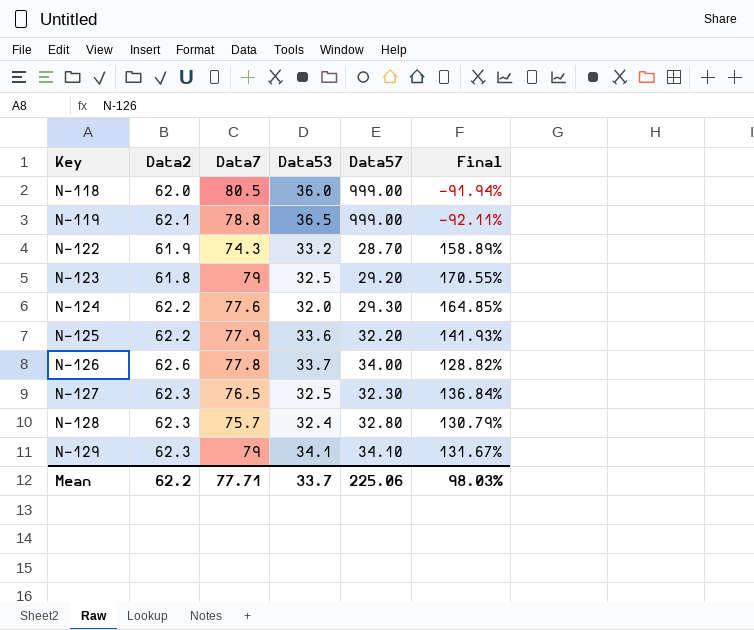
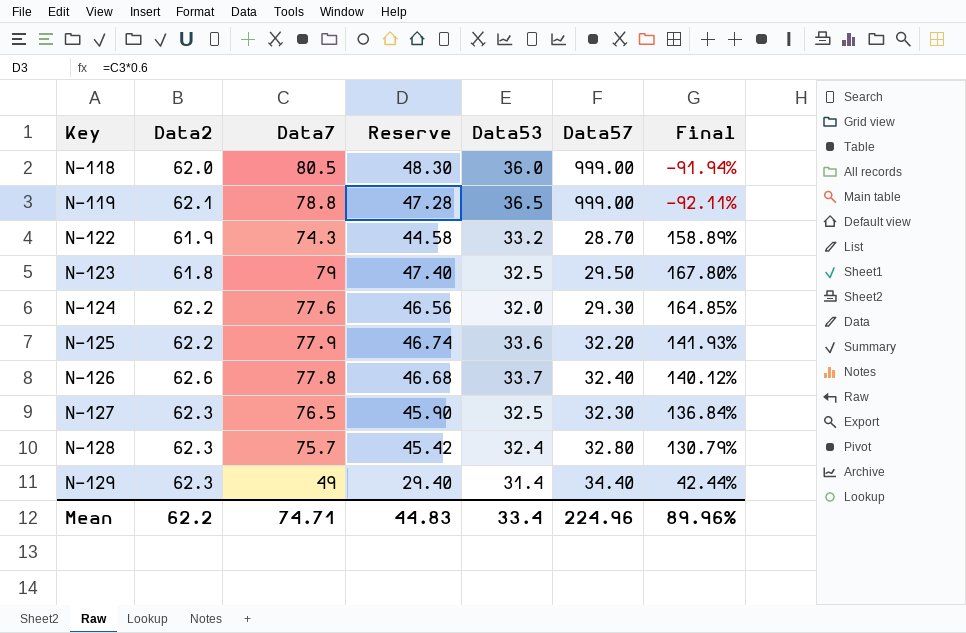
column Reserve | formula: none -> [Data7] * 0.6
N-123 | Data57: 29.20 -> 29.50
N-123 | Final: 170.55% -> 167.80%
N-126 | Data57: 34.00 -> 32.40
N-126 | Final: 128.82% -> 140.12%
N-129 | Data7: 79 -> 49
N-129 | Data53: 34.1 -> 31.4
N-129 | Data57: 34.10 -> 34.40
N-129 | Final: 131.67% -> 42.44%
Mean | Data7: 77.71 -> 74.71
Mean | Data53: 33.7 -> 33.4
Mean | Data57: 225.06 -> 224.96
Mean | Final: 98.03% -> 89.96%

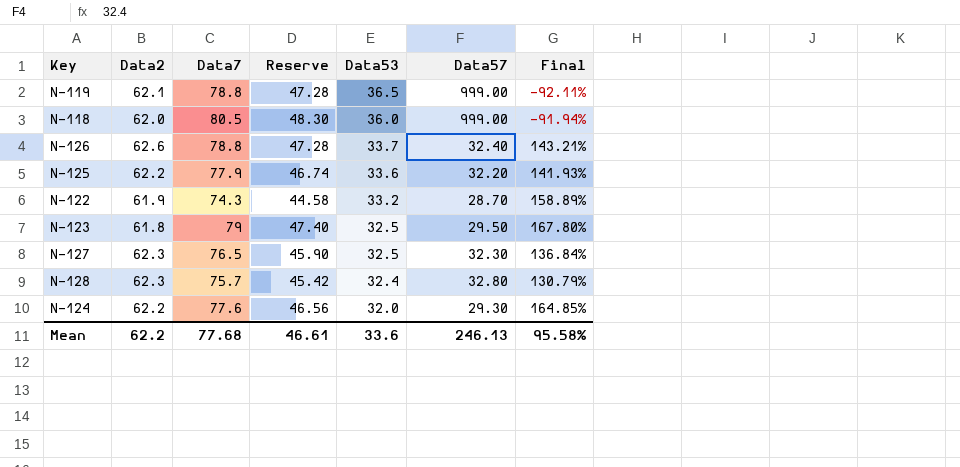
row order: Key ascending -> Data53 descending
row N-129: 62.3 | 49 | 29.40 | 31.4 | 34.40 | 42.44% -> none
N-126 | Data7: 77.8 -> 78.8
N-126 | Reserve: 46.68 -> 47.28
N-126 | Final: 140.12% -> 143.21%
Mean | Data7: 74.71 -> 77.68
Mean | Reserve: 44.83 -> 46.61
Mean | Data53: 33.4 -> 33.6
Mean | Data57: 224.96 -> 246.13
Mean | Final: 89.96% -> 95.58%

